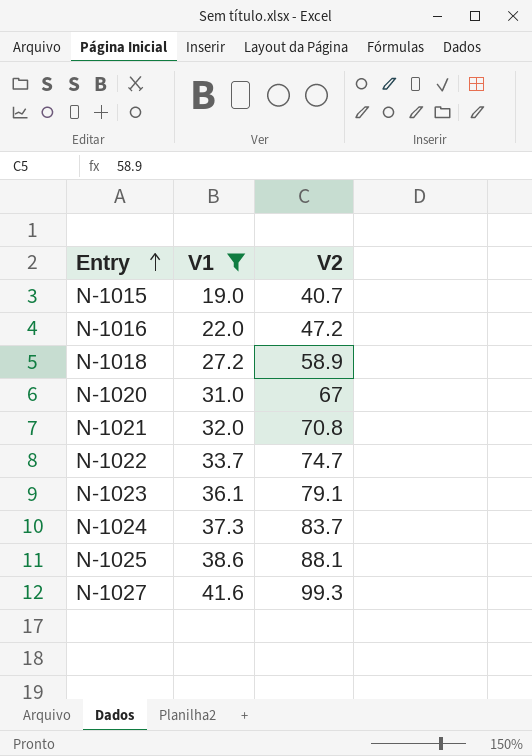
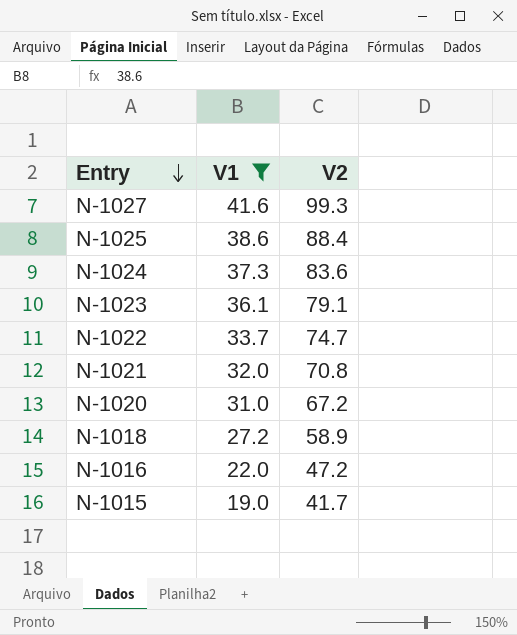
row order: Entry ascending -> Entry descending
N-1025 | V2: 88.1 -> 88.4
N-1024 | V2: 83.7 -> 83.6
N-1020 | V2: 67 -> 67.2
N-1015 | V2: 40.7 -> 41.7

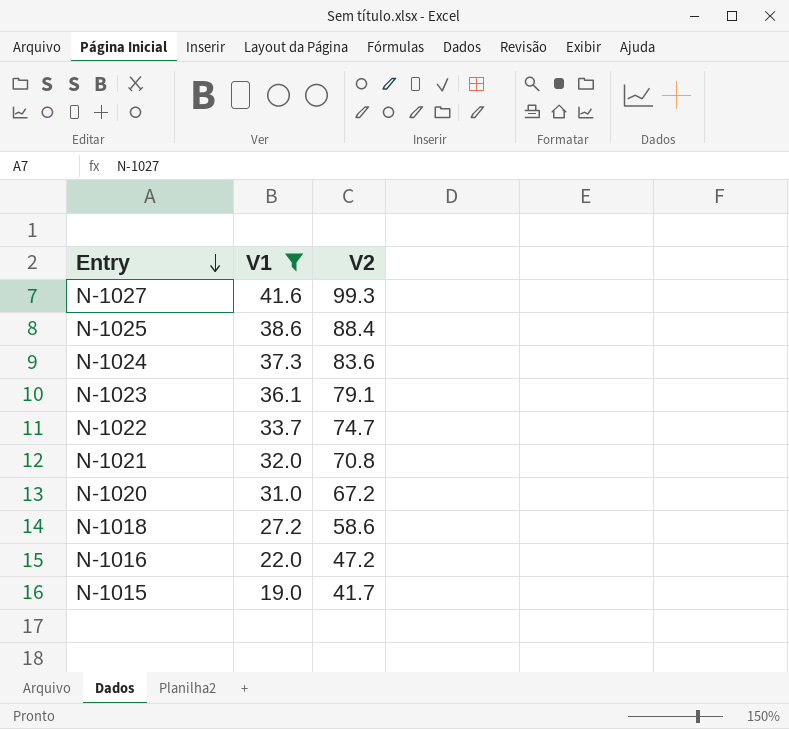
N-1018 | V2: 58.9 -> 58.6

